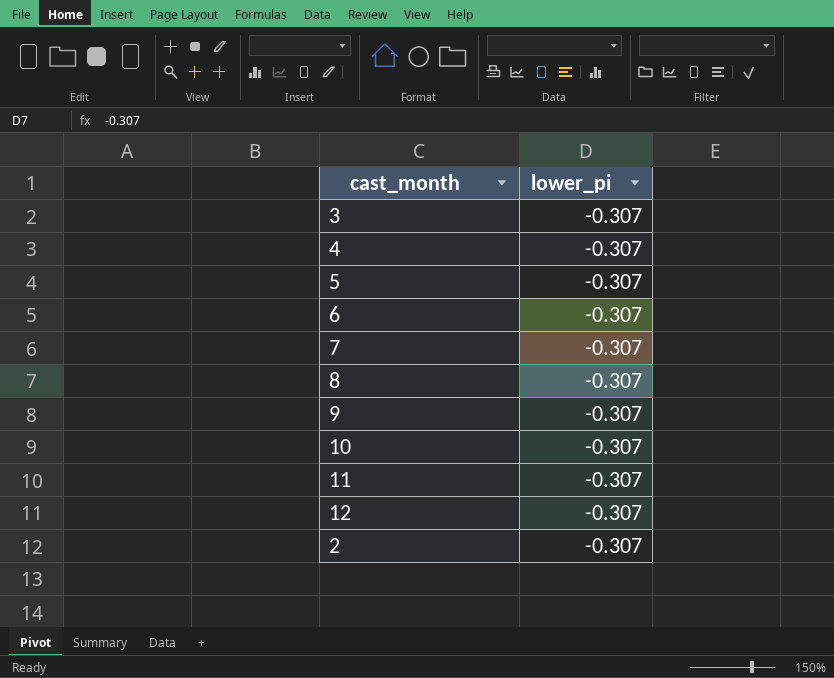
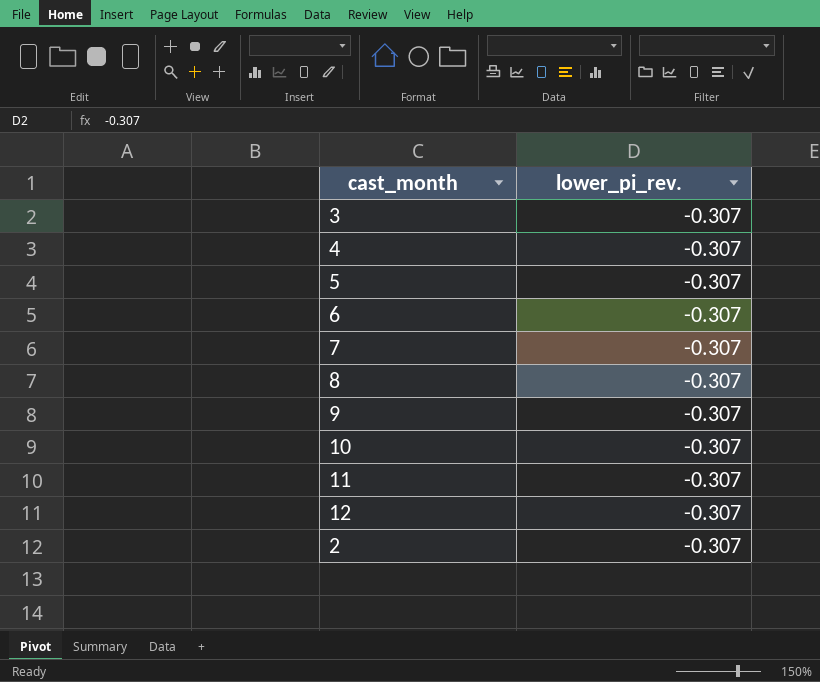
column name: lower_pi -> lower_pi_rev.

